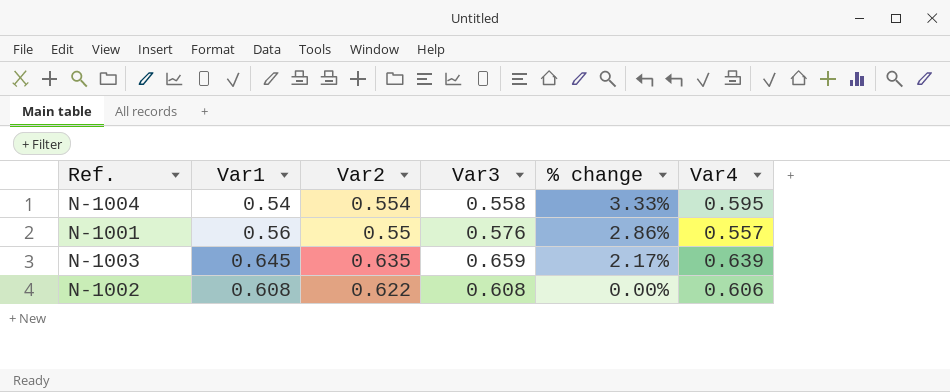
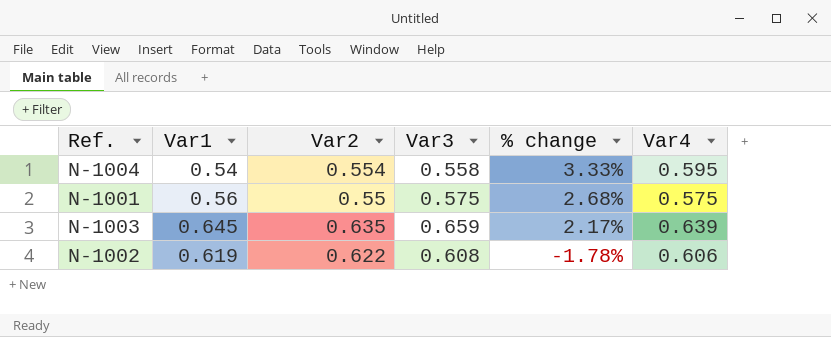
N-1001 | Var3: 0.576 -> 0.575
N-1001 | % change: 2.86% -> 2.68%
N-1001 | Var4: 0.557 -> 0.575
N-1002 | Var1: 0.608 -> 0.619
N-1002 | % change: 0.00% -> -1.78%

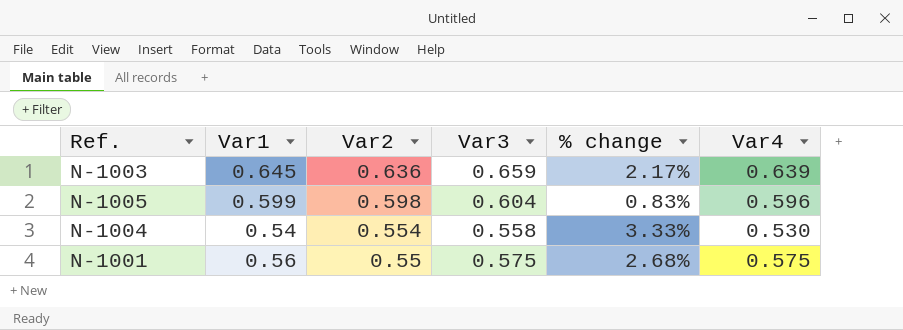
row order: % change descending -> Var2 descending
row N-1002: 0.619 | 0.622 | 0.608 | -1.78% | 0.606 -> none
N-1003 | Var2: 0.635 -> 0.636
row N-1005: none -> 0.599 | 0.598 | 0.604 | 0.83% | 0.596
N-1004 | Var4: 0.595 -> 0.530

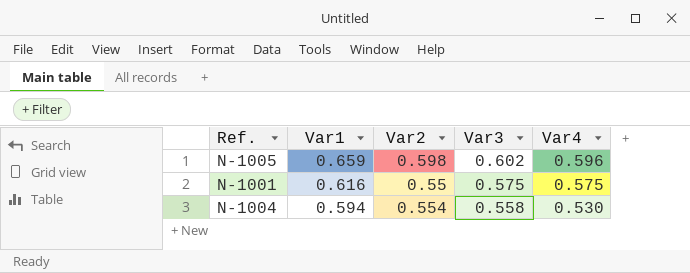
row order: Var2 descending -> Var1 descending
column % change | formula: ([Var3] - [Var1]) / [Var1] -> none
row N-1003: 0.645 | 0.636 | 0.659 | 2.17% | 0.639 -> none
N-1005 | Var1: 0.599 -> 0.659
N-1005 | Var3: 0.604 -> 0.602
N-1001 | Var1: 0.56 -> 0.616
N-1004 | Var1: 0.54 -> 0.594

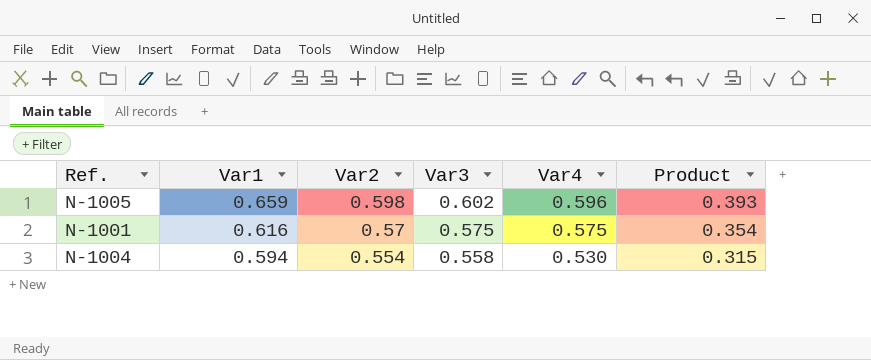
column Product | formula: none -> [Var1] * [Var4]
N-1001 | Var2: 0.55 -> 0.57

